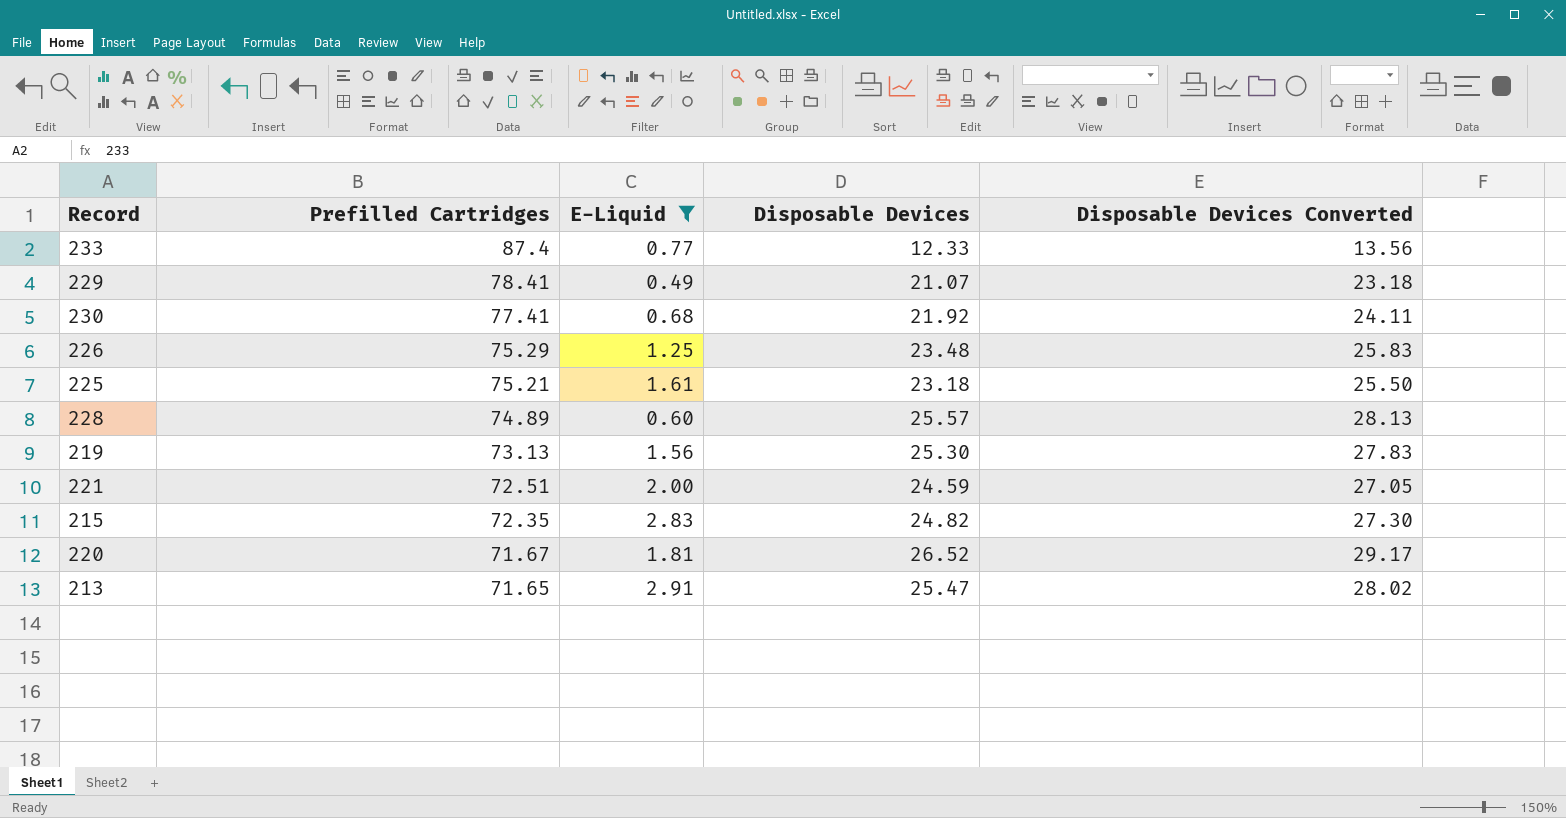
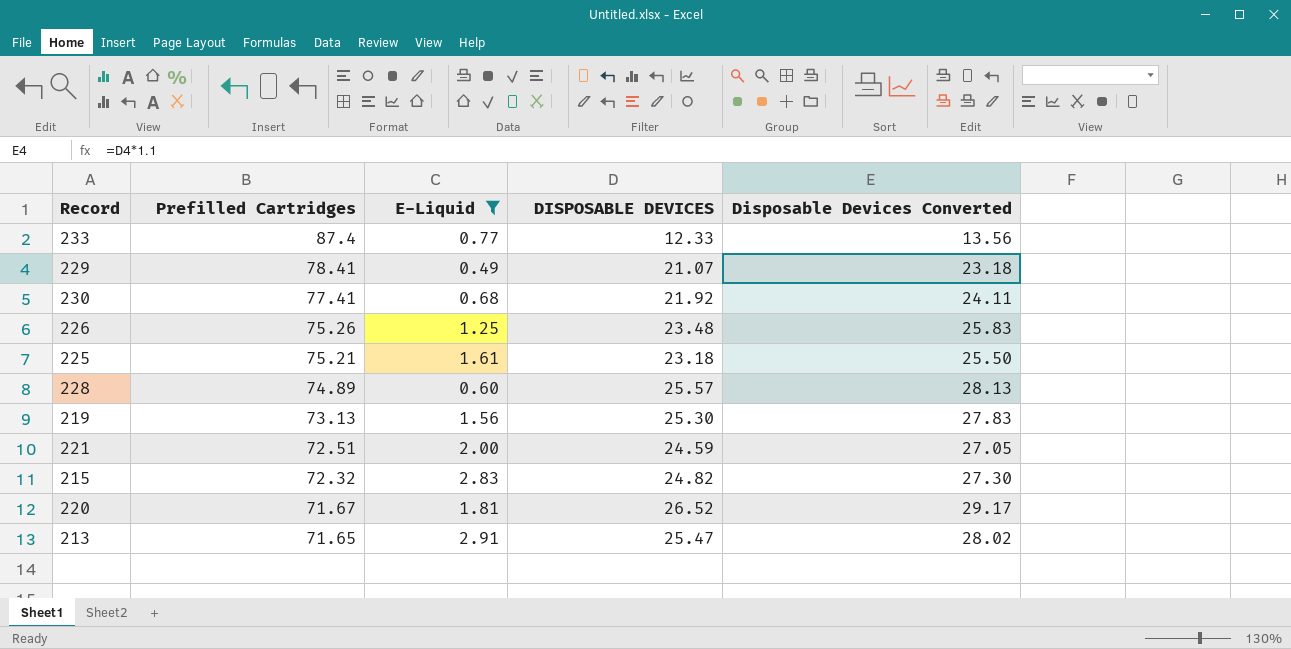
column name: Disposable Devices -> DISPOSABLE DEVICES
226 | Prefilled Cartridges: 75.29 -> 75.26
215 | Prefilled Cartridges: 72.35 -> 72.32

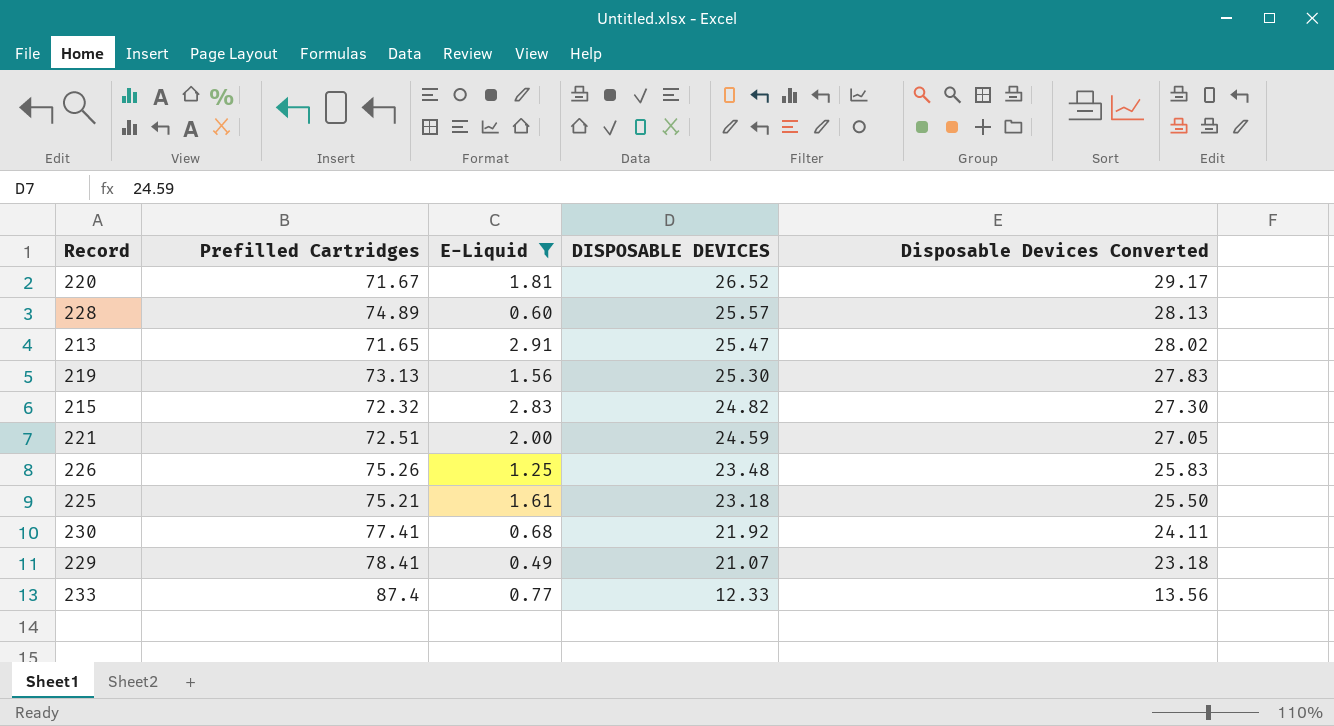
row order: Prefilled Cartridges descending -> DISPOSABLE DEVICES descending

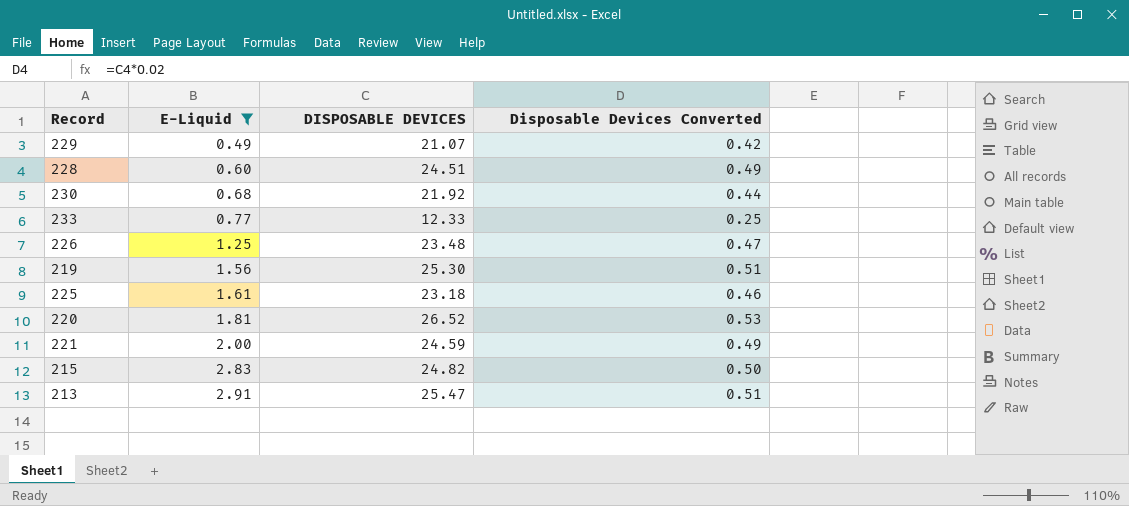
row order: DISPOSABLE DEVICES descending -> E-Liquid ascending
column Prefilled Cartridges | position: 2 -> none
column Disposable Devices Converted | formula: [DISPOSABLE DEVICES] * 1.1 -> [DISPOSABLE DEVICES] * 0.02
228 | DISPOSABLE DEVICES: 25.57 -> 24.51

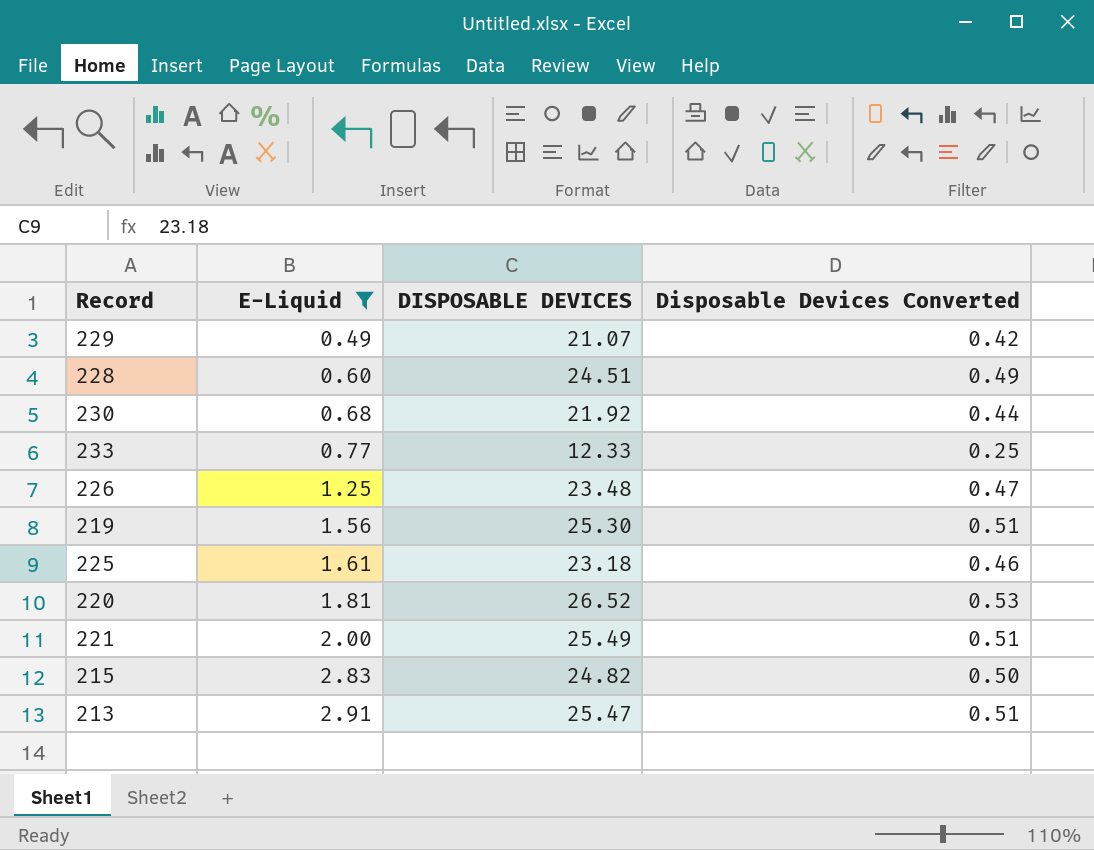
221 | DISPOSABLE DEVICES: 24.59 -> 25.49
221 | Disposable Devices Converted: 0.49 -> 0.51

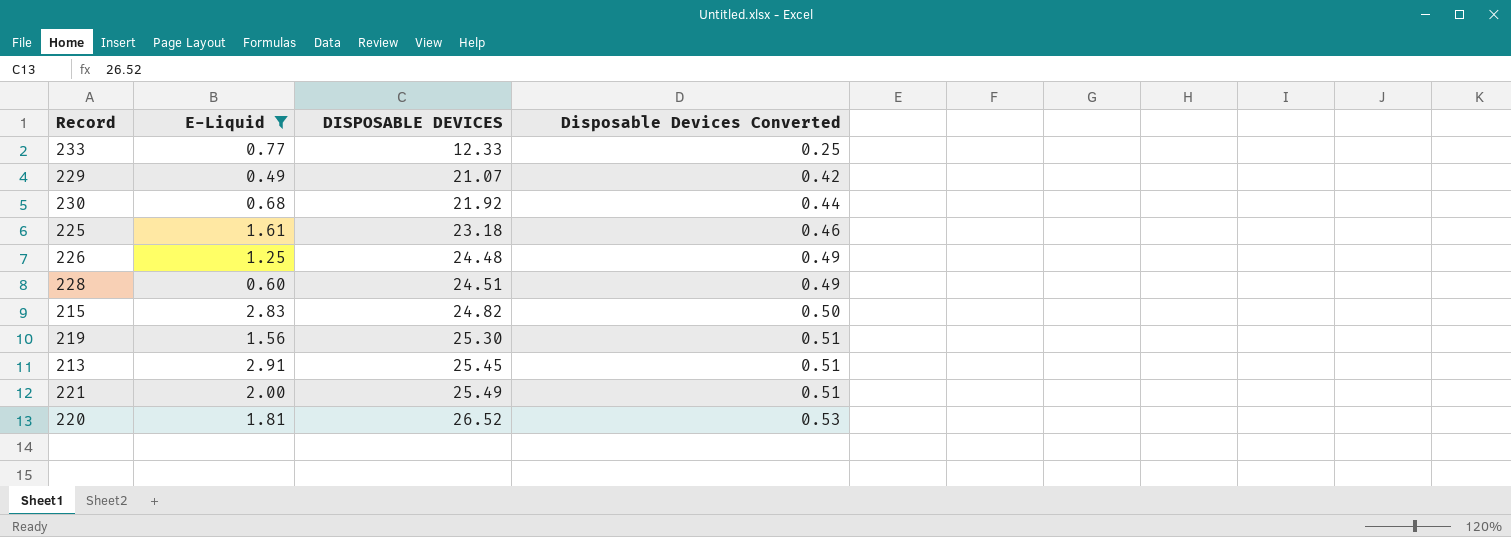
row order: E-Liquid ascending -> DISPOSABLE DEVICES ascending
226 | DISPOSABLE DEVICES: 23.48 -> 24.48
226 | Disposable Devices Converted: 0.47 -> 0.49
213 | DISPOSABLE DEVICES: 25.47 -> 25.45

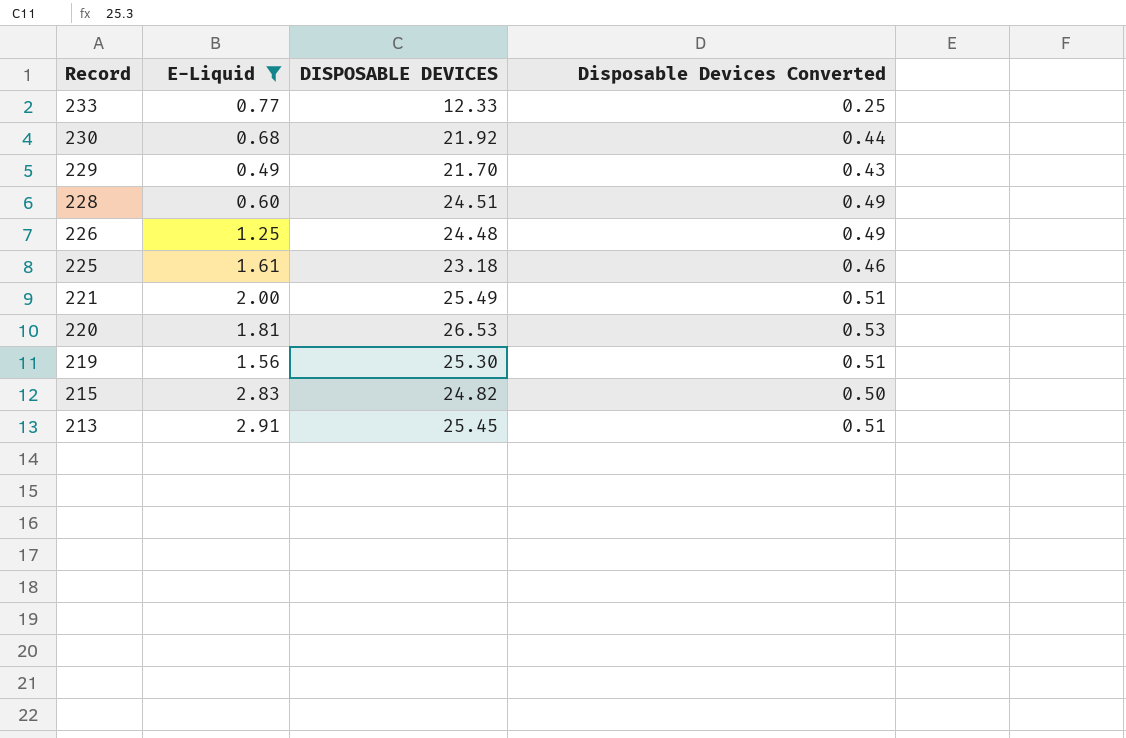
row order: DISPOSABLE DEVICES ascending -> Record descending
229 | DISPOSABLE DEVICES: 21.07 -> 21.70
229 | Disposable Devices Converted: 0.42 -> 0.43
220 | DISPOSABLE DEVICES: 26.52 -> 26.53

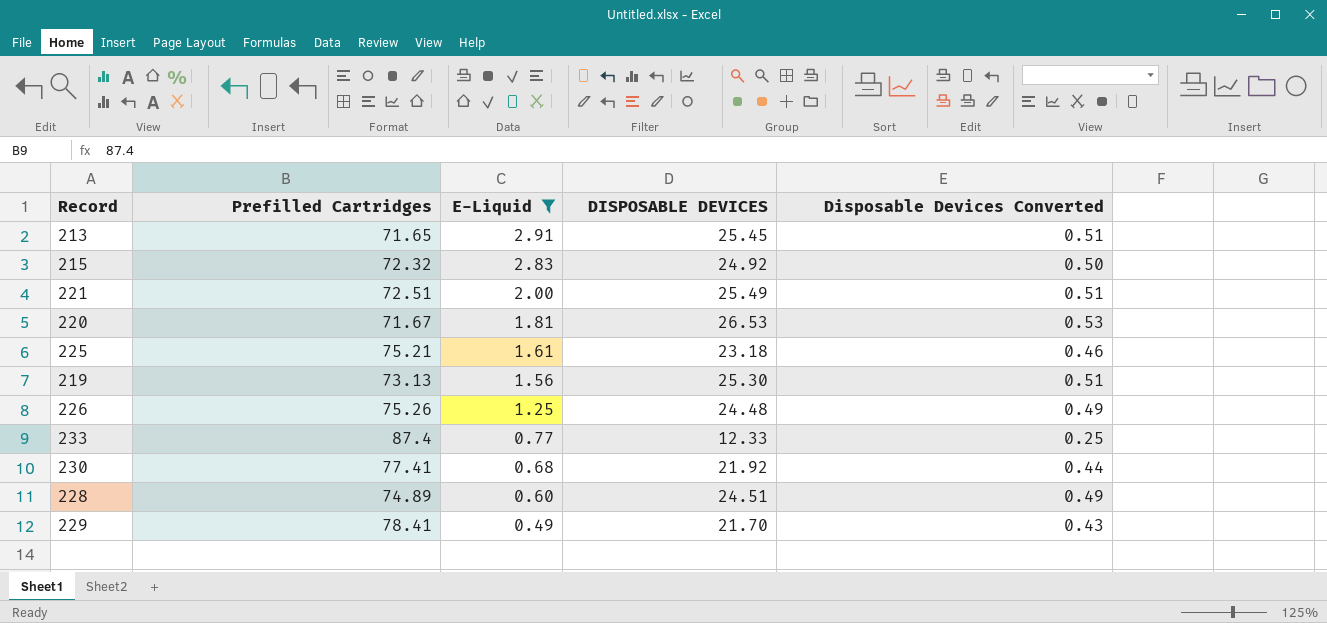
row order: Record descending -> E-Liquid descending
column Prefilled Cartridges | position: none -> 2
215 | DISPOSABLE DEVICES: 24.82 -> 24.92

